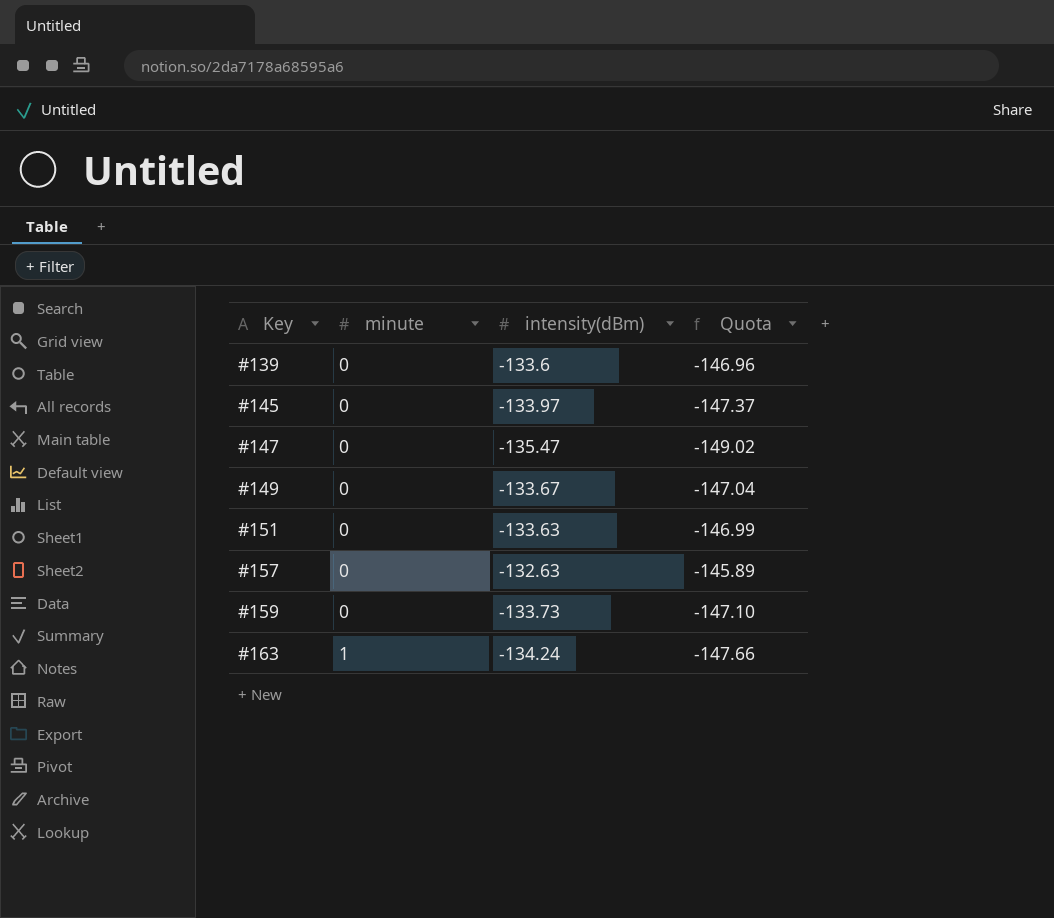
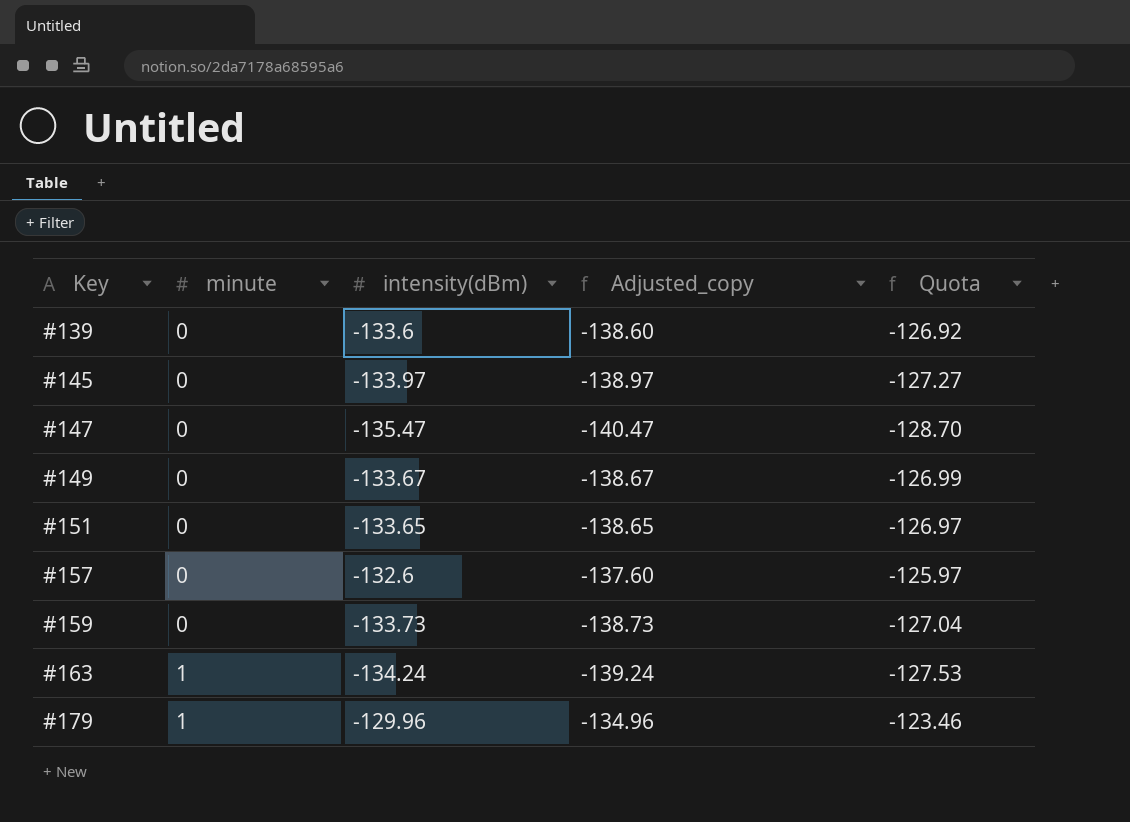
column Adjusted_copy | formula: none -> [intensity(dBm)] - 5
column Quota | formula: [intensity(dBm)] * 1.1 -> [intensity(dBm)] * 0.95
#151 | intensity(dBm): -133.63 -> -133.65
#157 | intensity(dBm): -132.63 -> -132.6
row #179: none -> 1 | -129.96 | -134.96 | -123.46

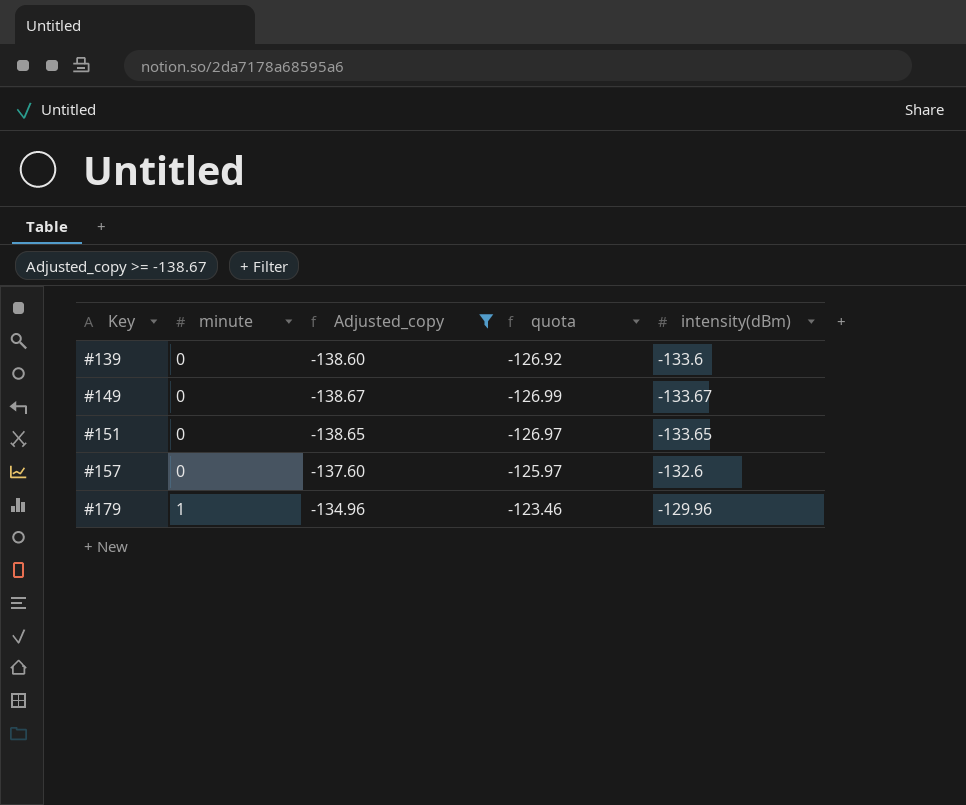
filter: none -> Adjusted_copy >= -138.67
column name: Quota -> quota
column intensity(dBm) | position: 3 -> 5

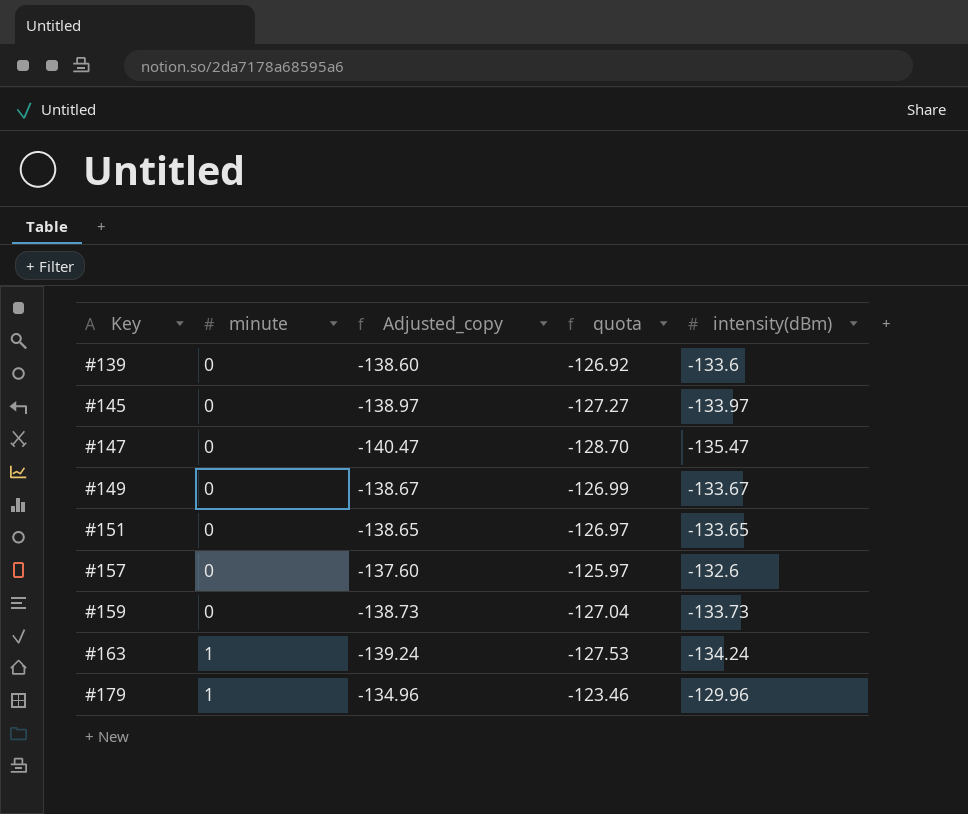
filter: Adjusted_copy >= -138.67 -> none

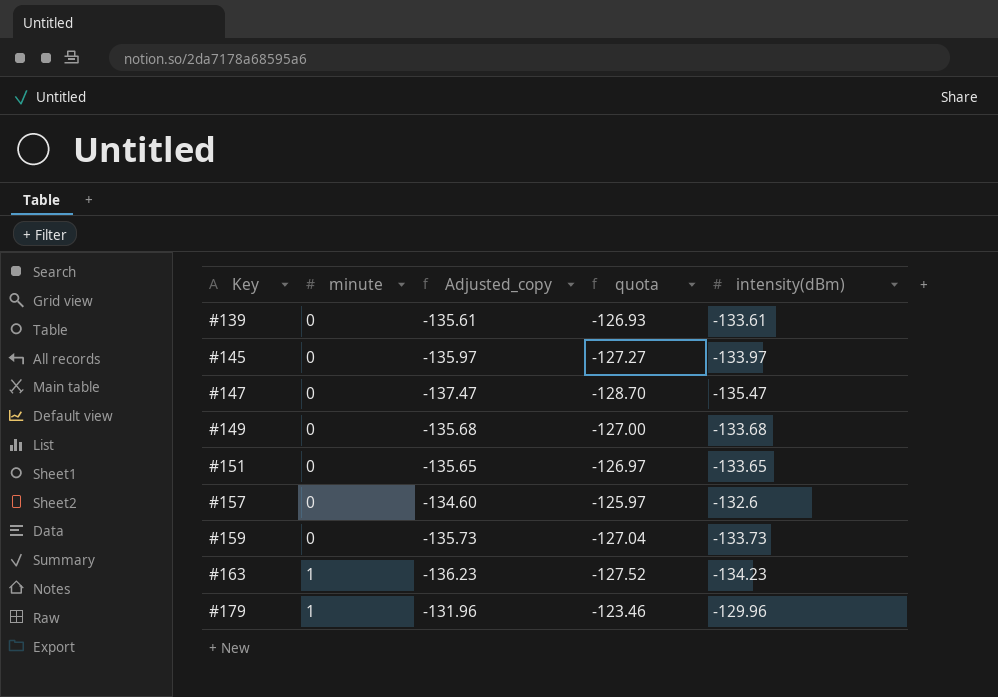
column Adjusted_copy | formula: [intensity(dBm)] - 5 -> [intensity(dBm)] - 2
#139 | quota: -126.92 -> -126.93
#139 | intensity(dBm): -133.6 -> -133.61
#149 | quota: -126.99 -> -127.00
#149 | intensity(dBm): -133.67 -> -133.68
#163 | quota: -127.53 -> -127.52
#163 | intensity(dBm): -134.24 -> -134.23

